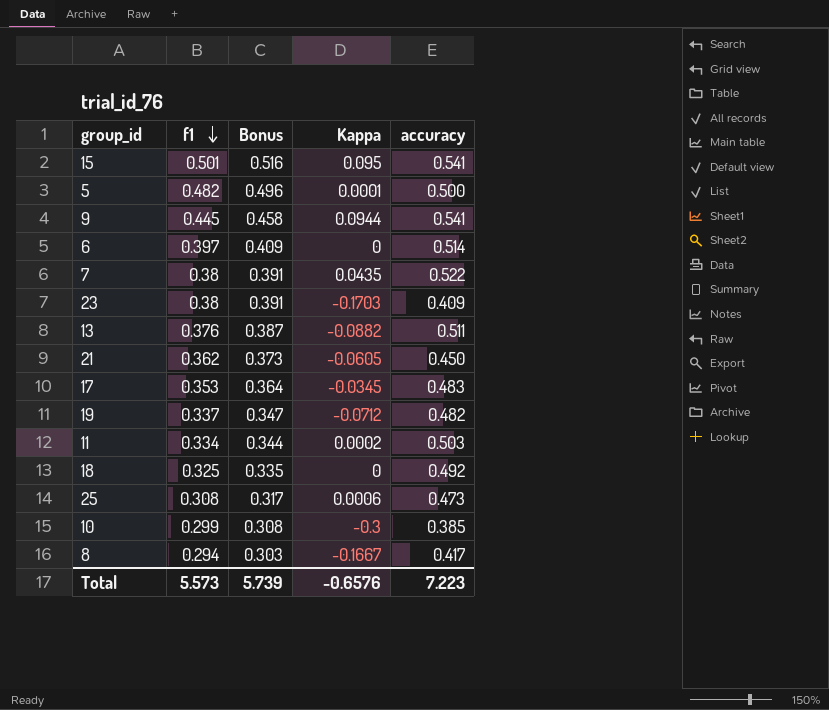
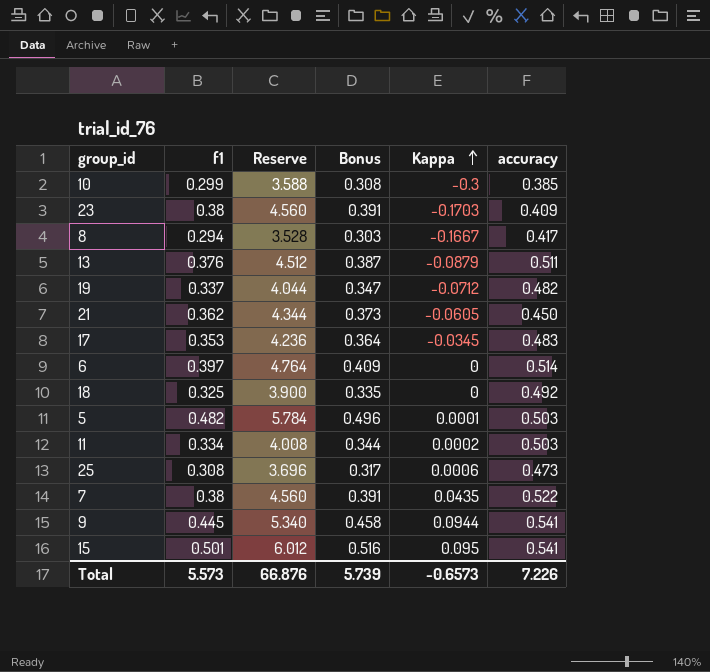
row order: f1 descending -> Kappa ascending
column Reserve | formula: none -> [f1] * 12
13 | Kappa: -0.0882 -> -0.0879
5 | accuracy: 0.500 -> 0.503
Total | Kappa: -0.6576 -> -0.6573
Total | accuracy: 7.223 -> 7.226

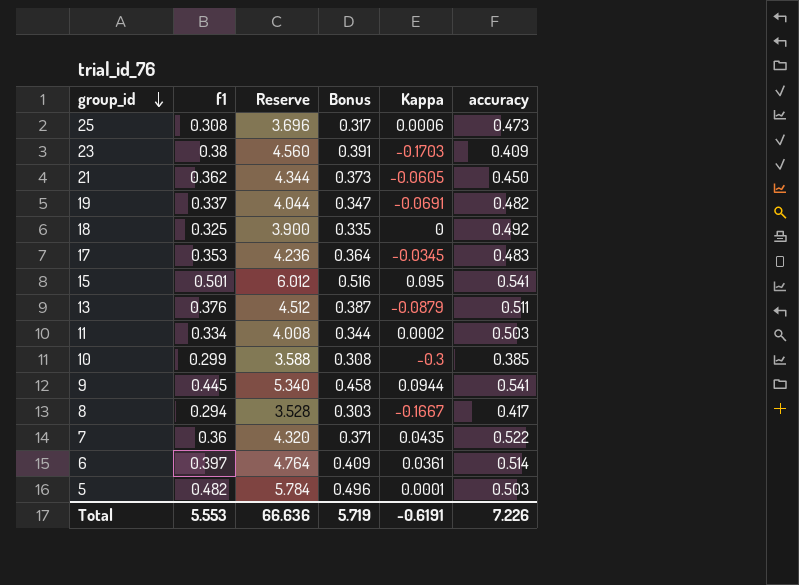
row order: Kappa ascending -> group_id descending
19 | Kappa: -0.0712 -> -0.0691
7 | f1: 0.38 -> 0.36
7 | Reserve: 4.560 -> 4.320
7 | Bonus: 0.391 -> 0.371
6 | Kappa: 0 -> 0.0361
Total | f1: 5.573 -> 5.553
Total | Reserve: 66.876 -> 66.636
Total | Bonus: 5.739 -> 5.719
Total | Kappa: -0.6573 -> -0.6191

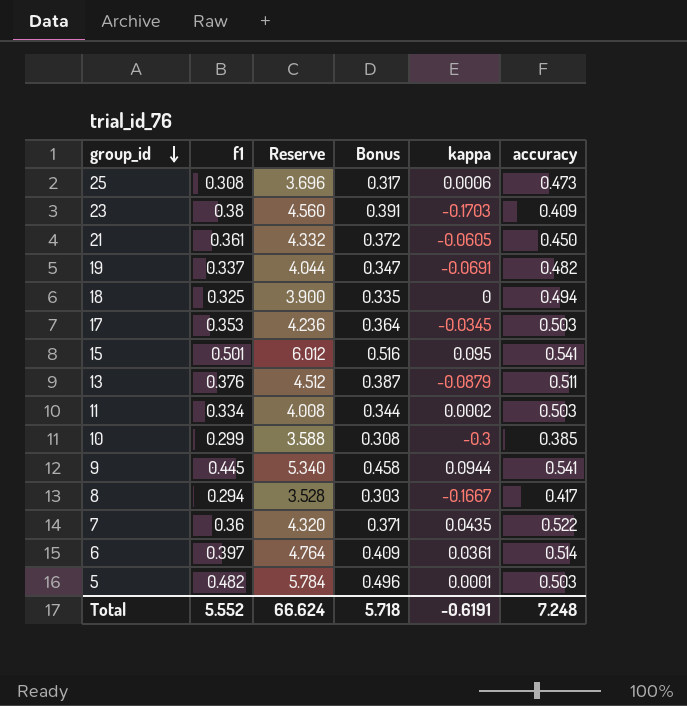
column name: Kappa -> kappa
21 | f1: 0.362 -> 0.361
21 | Reserve: 4.344 -> 4.332
21 | Bonus: 0.373 -> 0.372
18 | accuracy: 0.492 -> 0.494
17 | accuracy: 0.483 -> 0.503
Total | f1: 5.553 -> 5.552
Total | Reserve: 66.636 -> 66.624
Total | Bonus: 5.719 -> 5.718
Total | accuracy: 7.226 -> 7.248

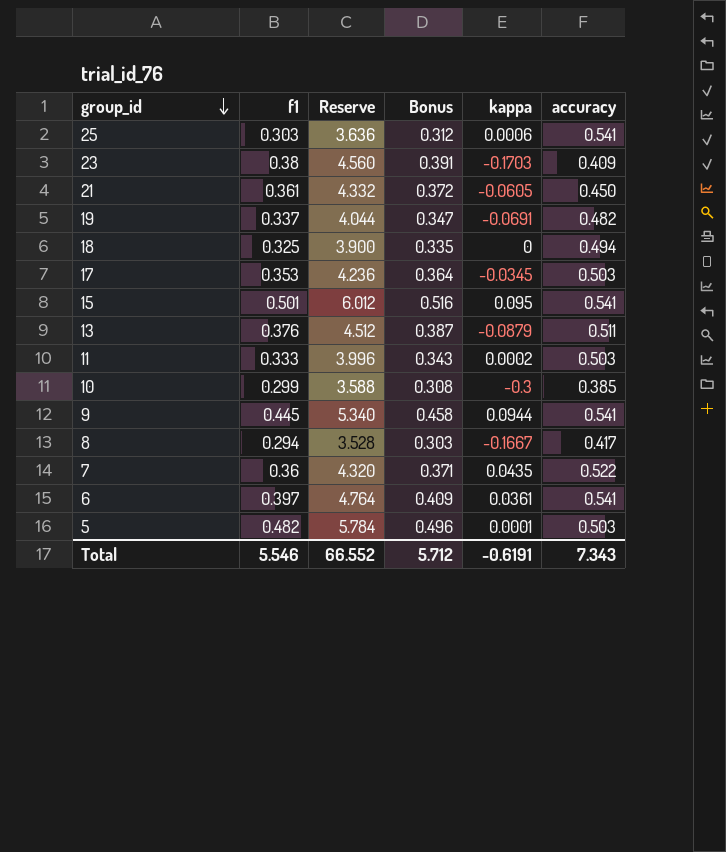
25 | f1: 0.308 -> 0.303
25 | Reserve: 3.696 -> 3.636
25 | Bonus: 0.317 -> 0.312
25 | accuracy: 0.473 -> 0.541
11 | f1: 0.334 -> 0.333
11 | Reserve: 4.008 -> 3.996
11 | Bonus: 0.344 -> 0.343
6 | accuracy: 0.514 -> 0.541
Total | f1: 5.552 -> 5.546
Total | Reserve: 66.624 -> 66.552
Total | Bonus: 5.718 -> 5.712
Total | accuracy: 7.248 -> 7.343

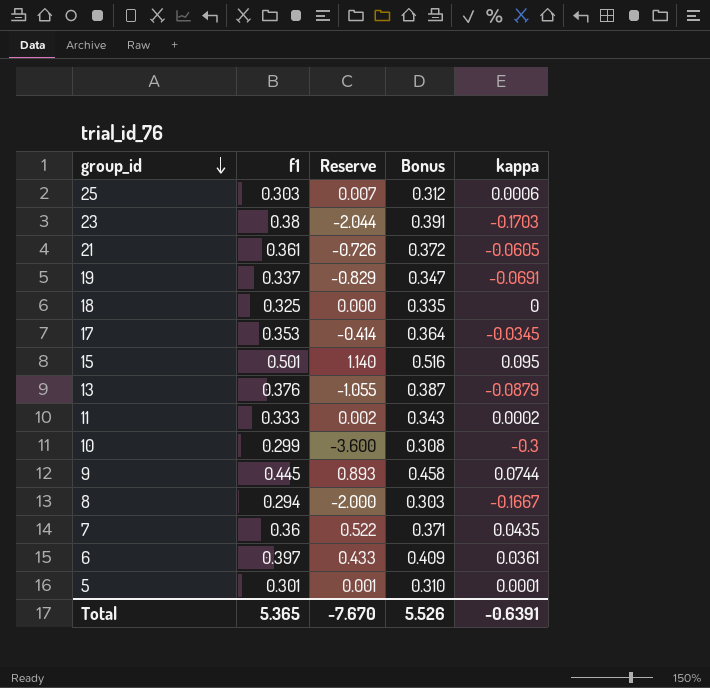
column accuracy | position: 6 -> none
column Reserve | formula: [f1] * 12 -> [kappa] * 12
9 | kappa: 0.0944 -> 0.0744
5 | f1: 0.482 -> 0.301
5 | Bonus: 0.496 -> 0.310
Total | f1: 5.546 -> 5.365
Total | Reserve: 66.552 -> -7.670
Total | Bonus: 5.712 -> 5.526
Total | kappa: -0.6191 -> -0.6391

